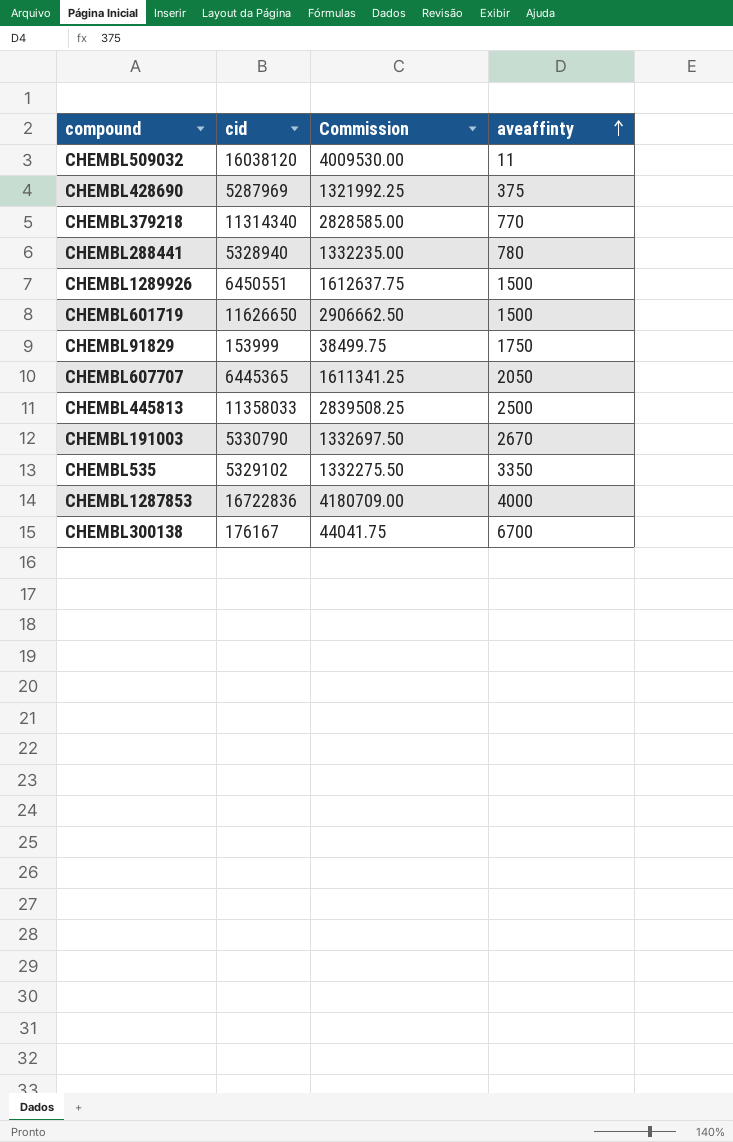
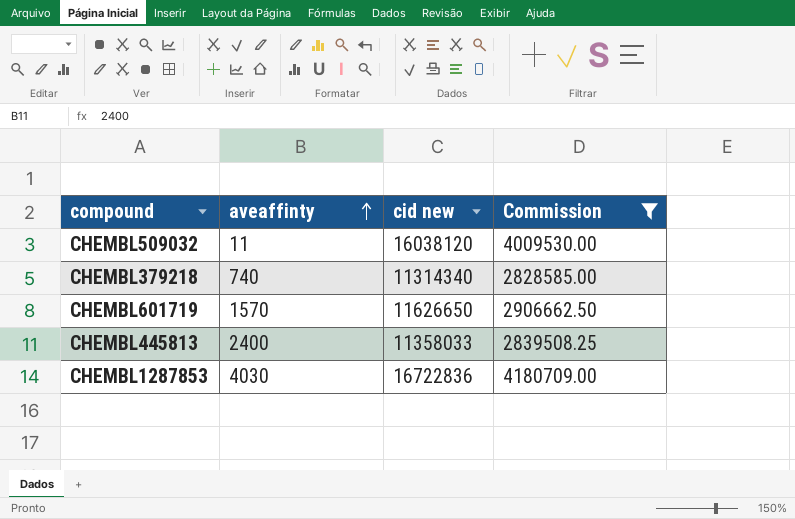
filter: none -> Commission >= 2828585.00
column aveaffinty | position: 4 -> 2
column name: cid -> cid new
CHEMBL379218 | aveaffinty: 770 -> 740
CHEMBL601719 | aveaffinty: 1500 -> 1570
CHEMBL445813 | aveaffinty: 2500 -> 2400
CHEMBL1287853 | aveaffinty: 4000 -> 4030

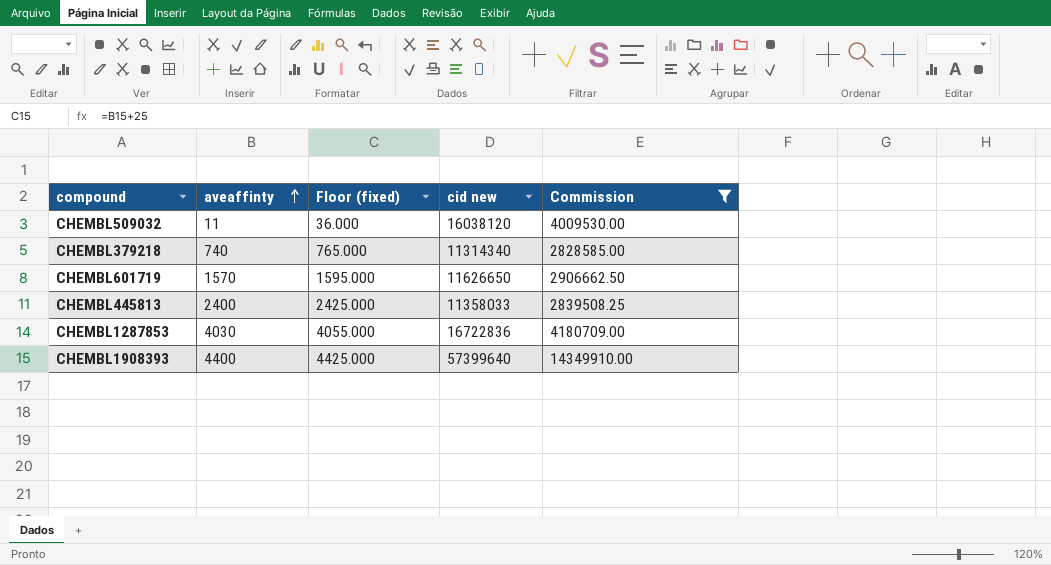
column Floor (fixed) | formula: none -> [aveaffinty] + 25
row CHEMBL1908393: none -> 4400 | 4425.000 | 57399640 | 14349910.00

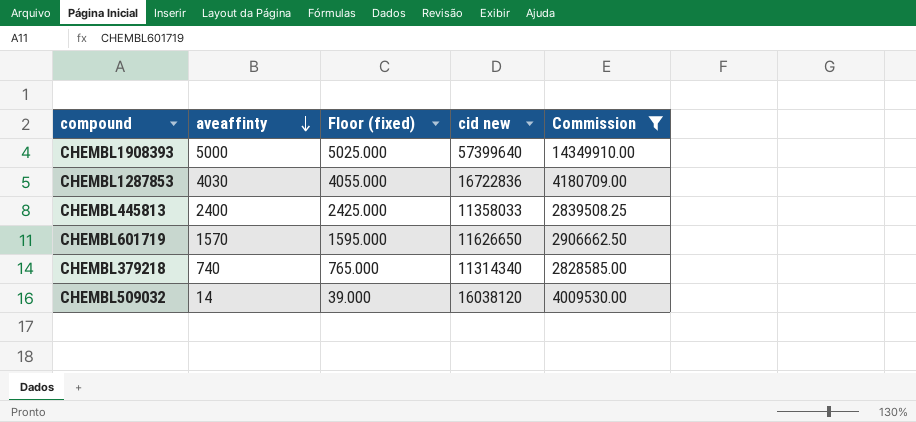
row order: aveaffinty ascending -> aveaffinty descending
CHEMBL1908393 | aveaffinty: 4400 -> 5000
CHEMBL1908393 | Floor (fixed): 4425.000 -> 5025.000
CHEMBL509032 | aveaffinty: 11 -> 14
CHEMBL509032 | Floor (fixed): 36.000 -> 39.000

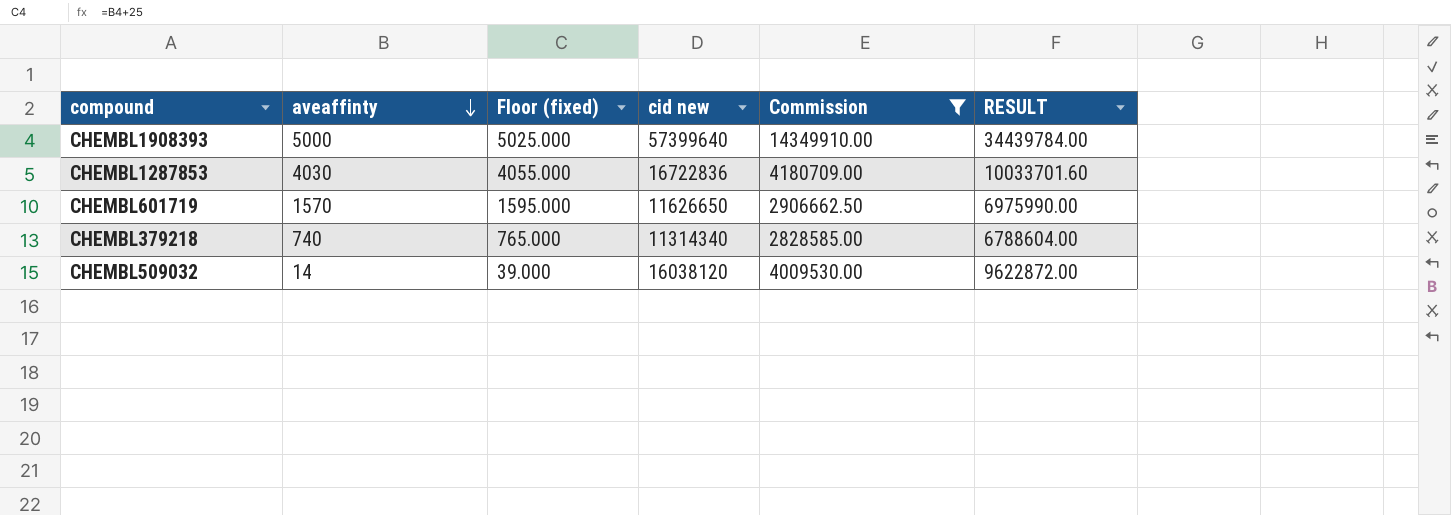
column RESULT | formula: none -> [cid new] * 0.6
row CHEMBL445813: 2400 | 2425.000 | 11358033 | 2839508.25 -> none

